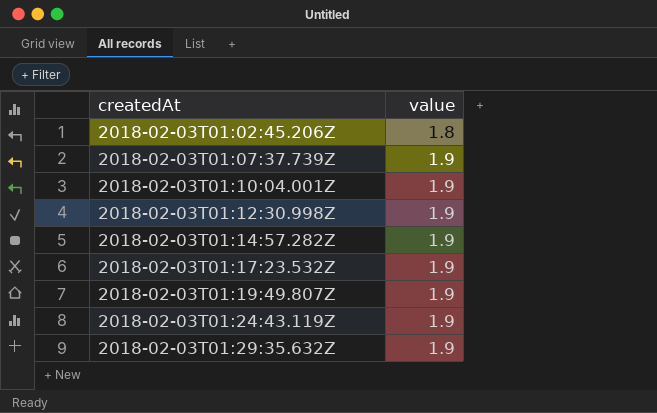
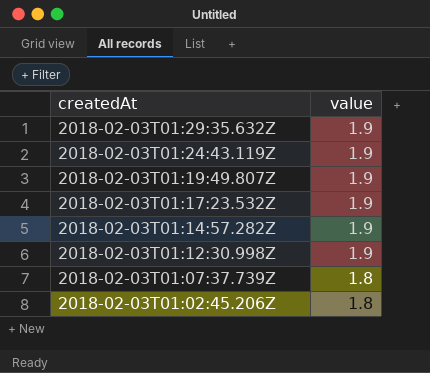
row order: createdAt ascending -> createdAt descending
row 2018-02-03T01:10:04.001Z: 1.9 -> none
2018-02-03T01:07:37.739Z | value: 1.9 -> 1.8

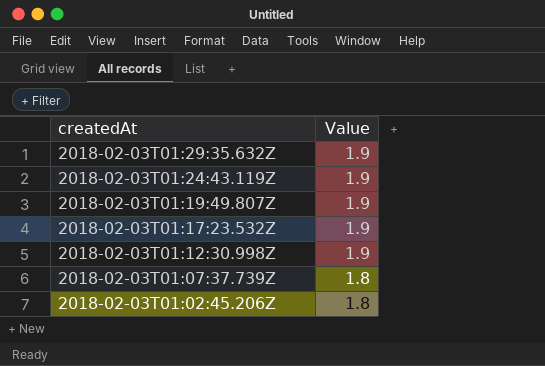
column name: value -> Value
row 2018-02-03T01:14:57.282Z: 1.9 -> none

